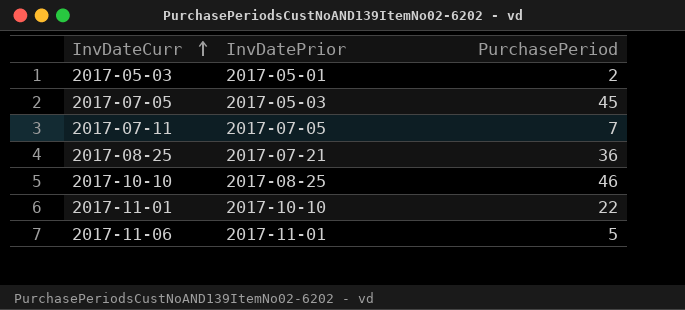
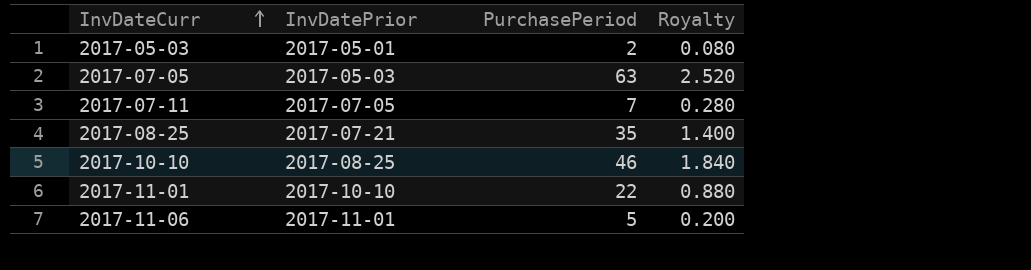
column Royalty | formula: none -> [PurchasePeriod] * 0.04
2017-07-05 | PurchasePeriod: 45 -> 63
2017-08-25 | PurchasePeriod: 36 -> 35

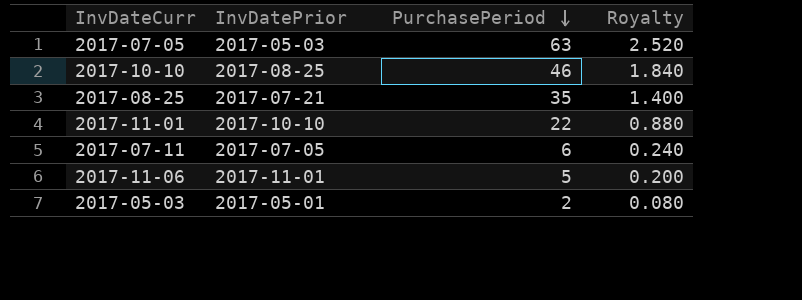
row order: InvDateCurr ascending -> PurchasePeriod descending
2017-07-11 | PurchasePeriod: 7 -> 6
2017-07-11 | Royalty: 0.280 -> 0.240

